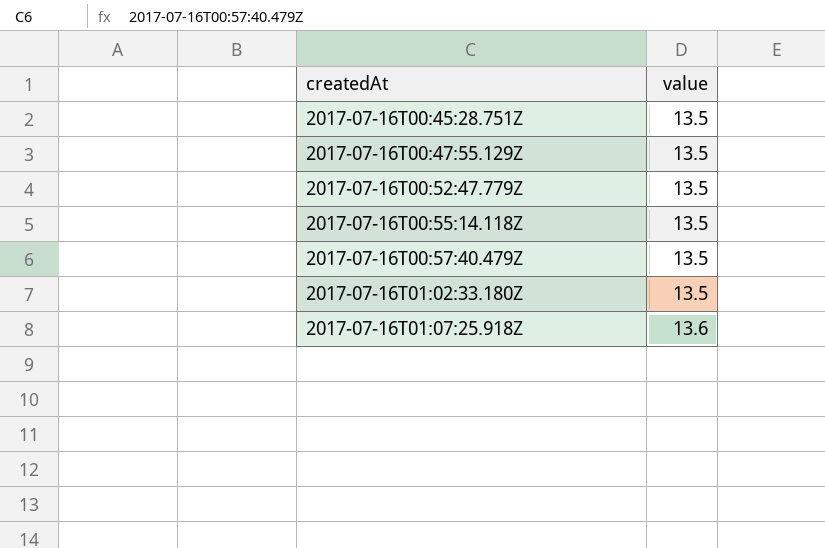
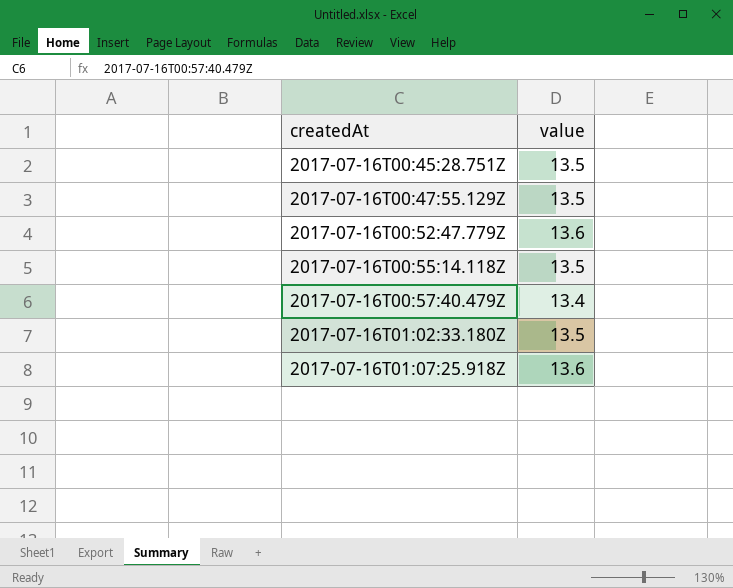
2017-07-16T00:52:47.779Z | value: 13.5 -> 13.6
2017-07-16T00:57:40.479Z | value: 13.5 -> 13.4

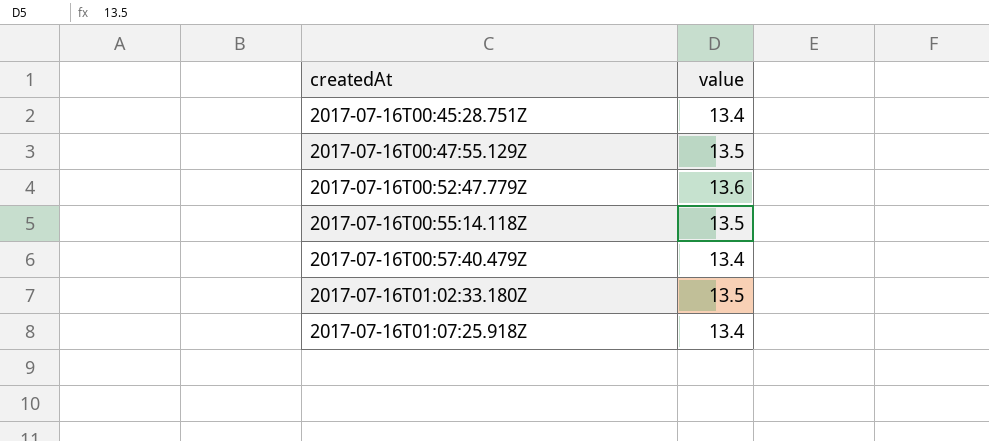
2017-07-16T00:45:28.751Z | value: 13.5 -> 13.4
2017-07-16T01:07:25.918Z | value: 13.6 -> 13.4

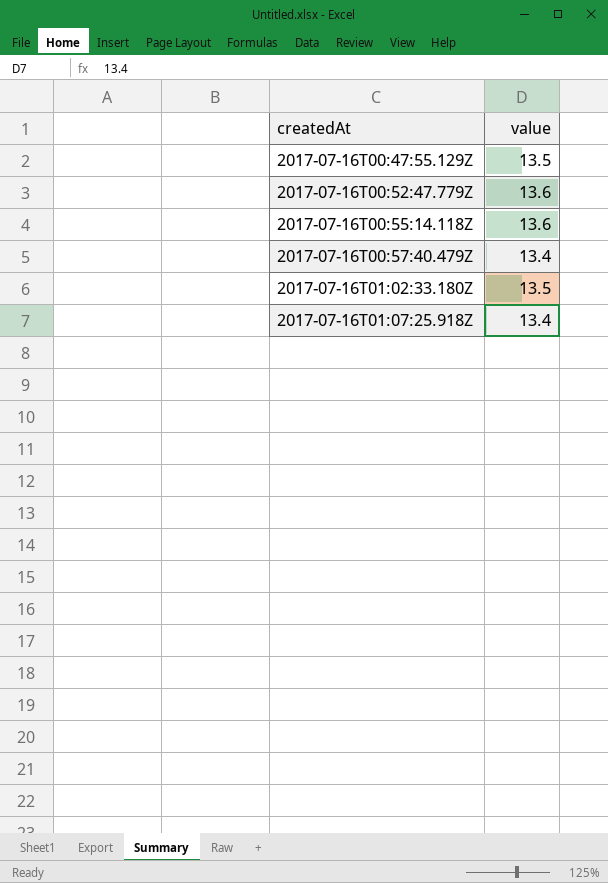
row 2017-07-16T00:45:28.751Z: 13.4 -> none
2017-07-16T00:55:14.118Z | value: 13.5 -> 13.6

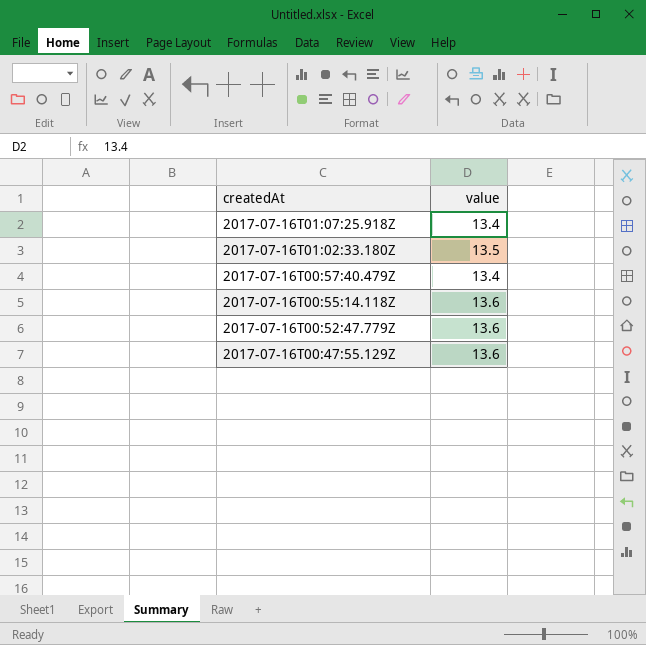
row order: createdAt ascending -> createdAt descending
2017-07-16T00:47:55.129Z | value: 13.5 -> 13.6

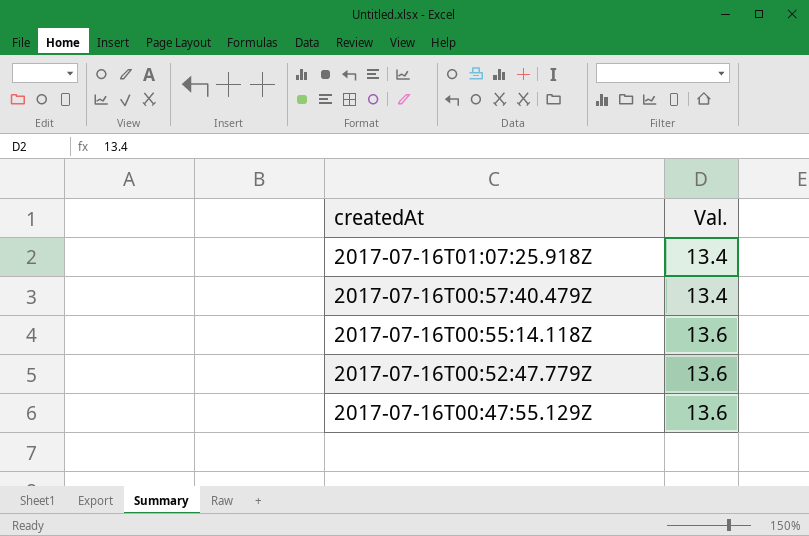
column name: value -> Val.
row 2017-07-16T01:02:33.180Z: 13.5 -> none

